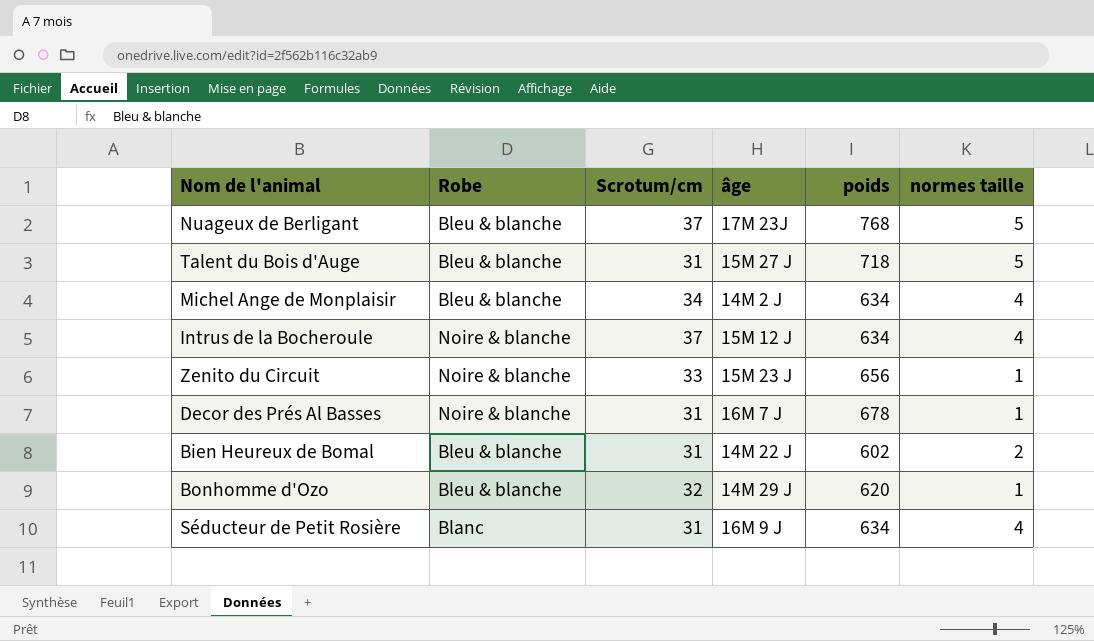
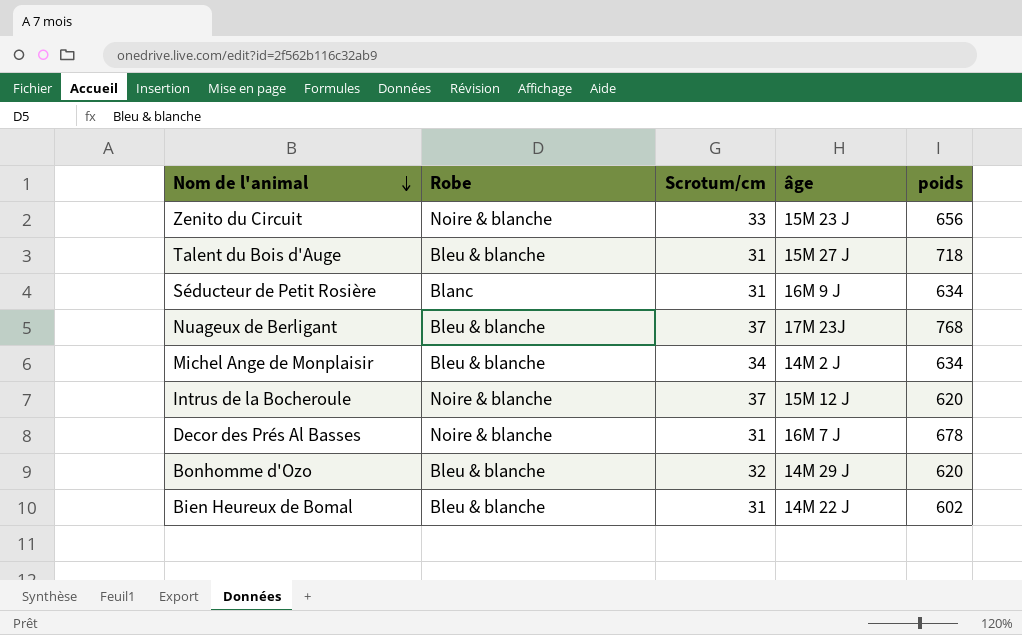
row order: none -> Nom de l'animal descending
column normes taille | position: 6 -> none
Intrus de la Bocheroule | poids: 634 -> 620

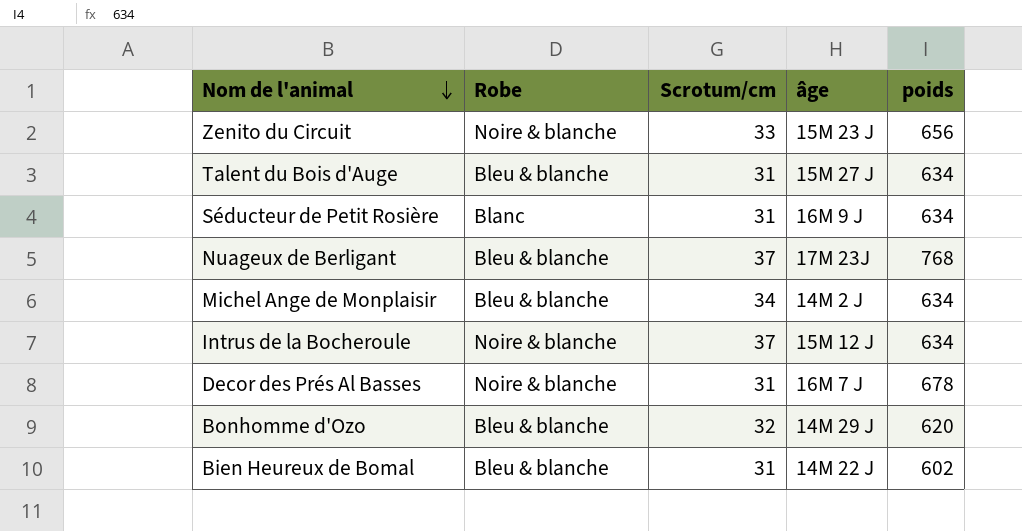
Talent du Bois d'Auge | poids: 718 -> 634
Intrus de la Bocheroule | poids: 620 -> 634

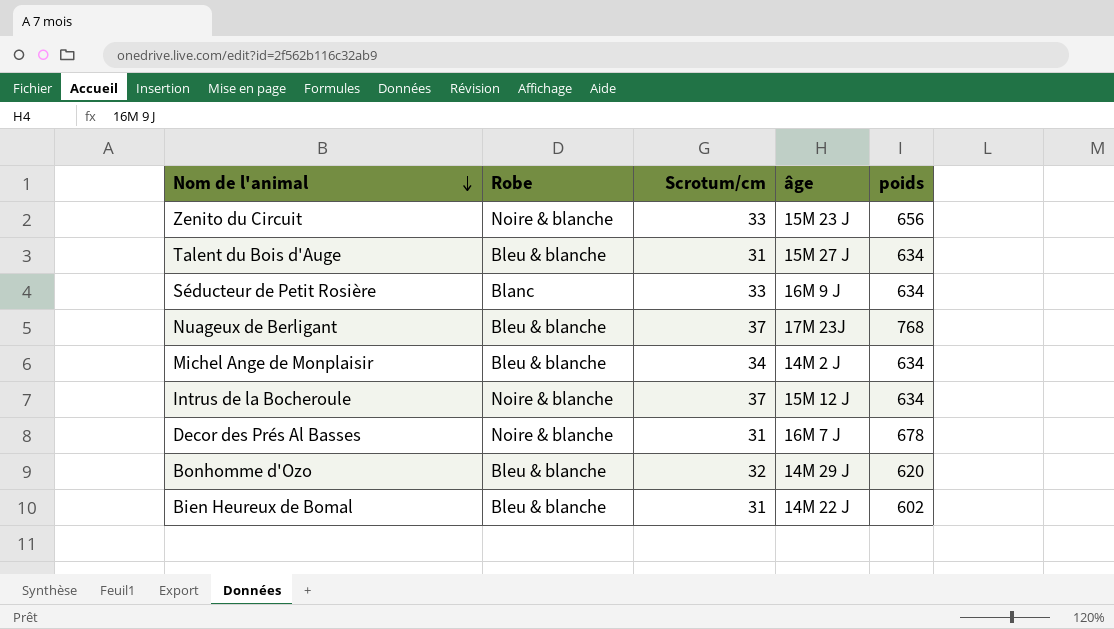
Séducteur de Petit Rosière | Scrotum/cm: 31 -> 33

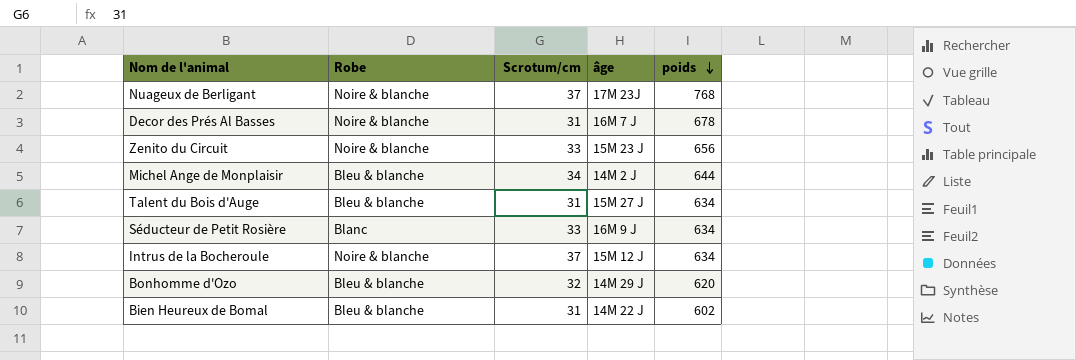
row order: Nom de l'animal descending -> poids descending
Nuageux de Berligant | Robe: Bleu & blanche -> Noire & blanche
Michel Ange de Monplaisir | poids: 634 -> 644

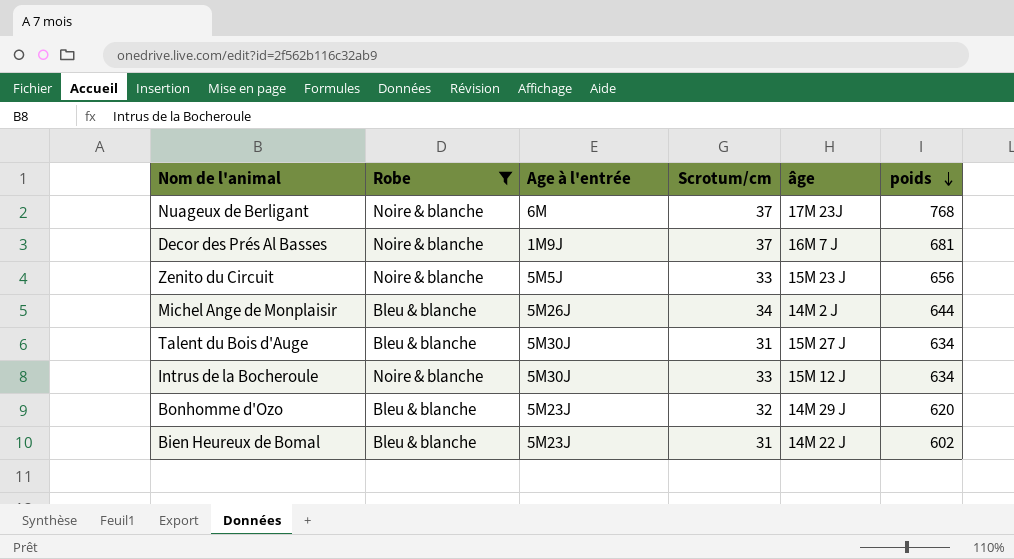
filter: none -> Robe != Blanc
column Age à l'entrée | position: none -> 3
Decor des Prés Al Basses | Scrotum/cm: 31 -> 37
Decor des Prés Al Basses | poids: 678 -> 681
Intrus de la Bocheroule | Scrotum/cm: 37 -> 33

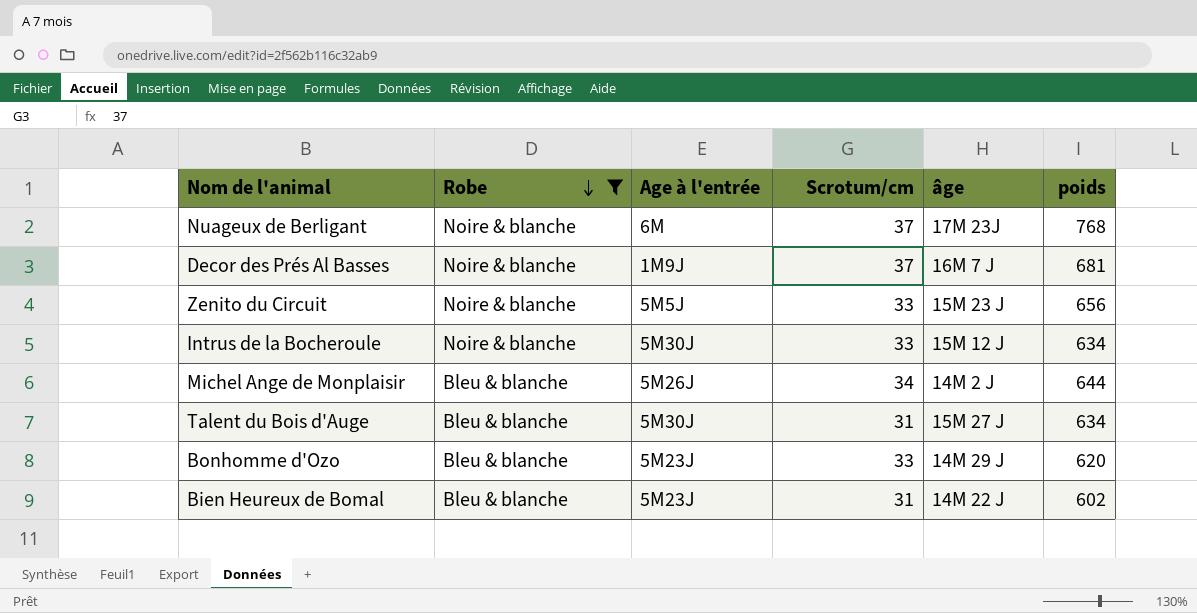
row order: poids descending -> Robe descending
Bonhomme d'Ozo | Scrotum/cm: 32 -> 33

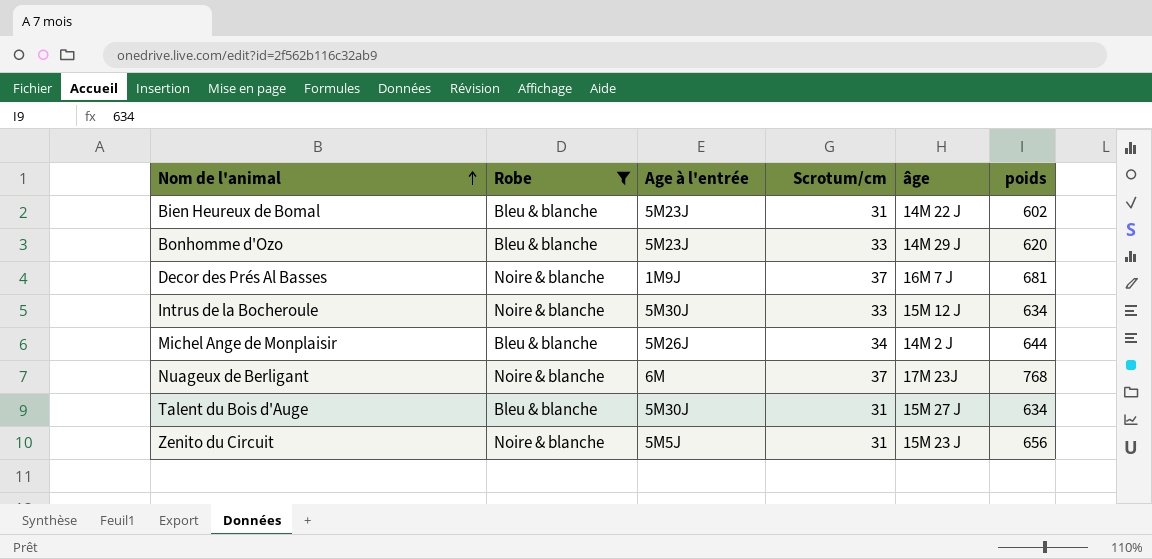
row order: Robe descending -> Nom de l'animal ascending
Zenito du Circuit | Scrotum/cm: 33 -> 31

